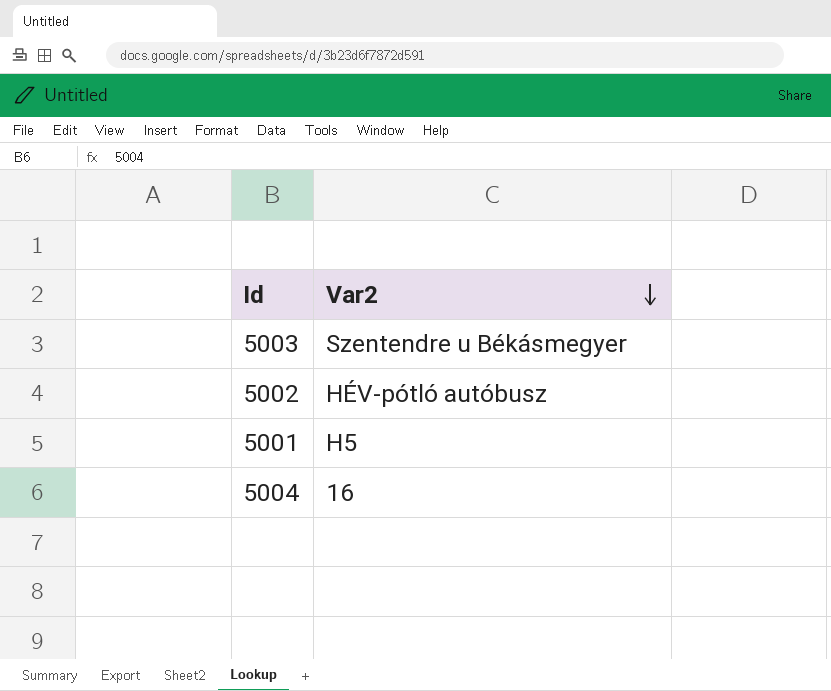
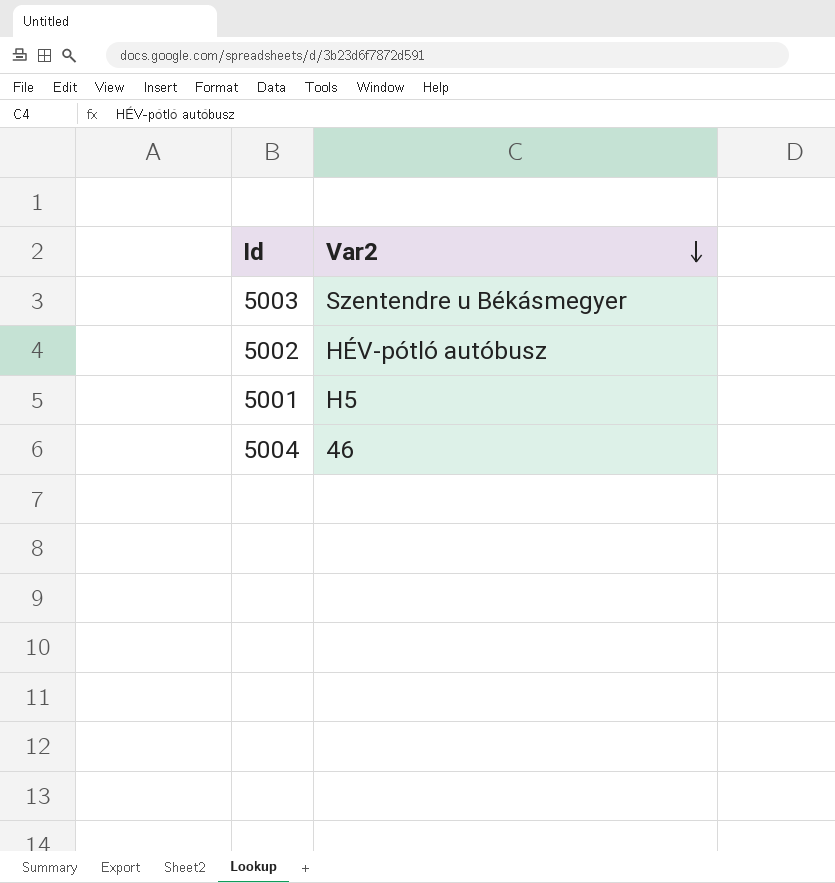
5004 | Var2: 16 -> 46

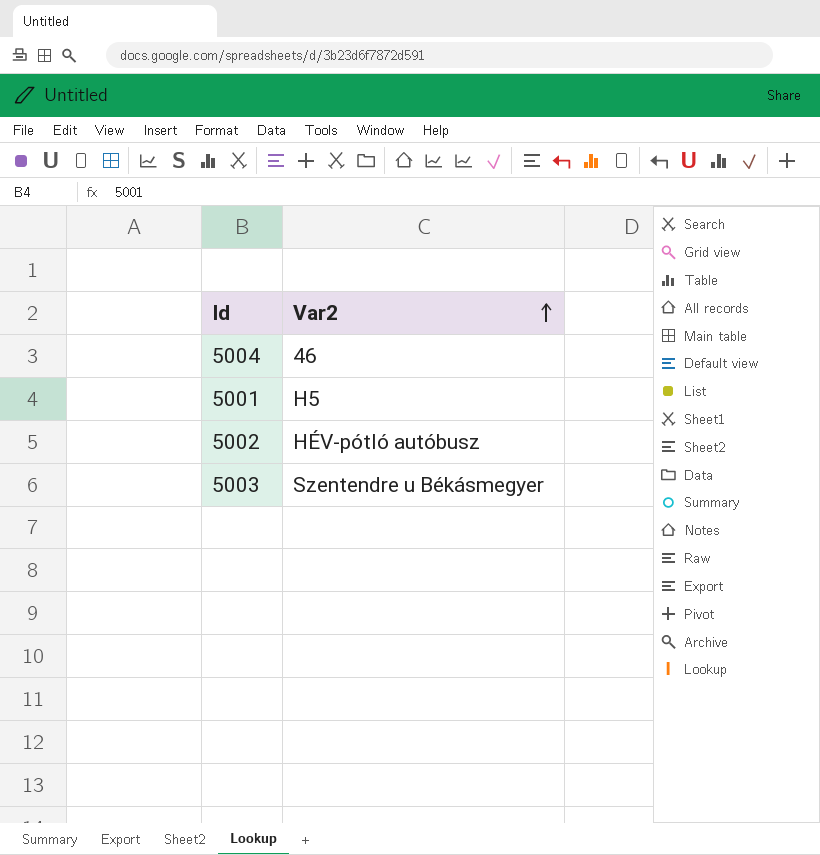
row order: Var2 descending -> Var2 ascending

